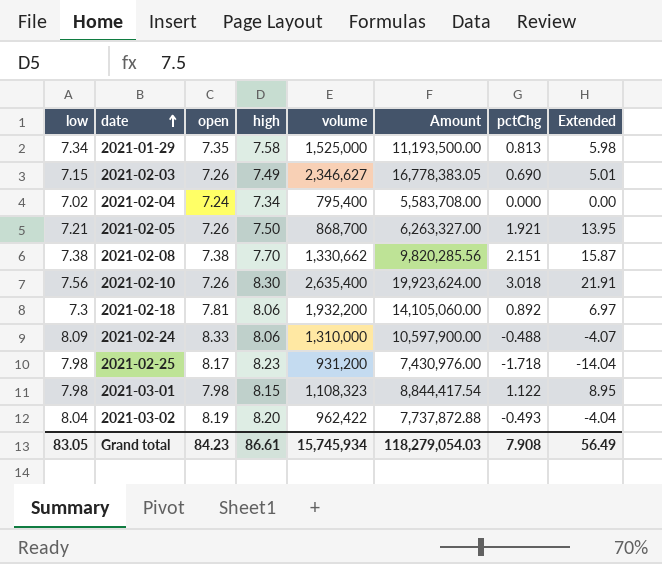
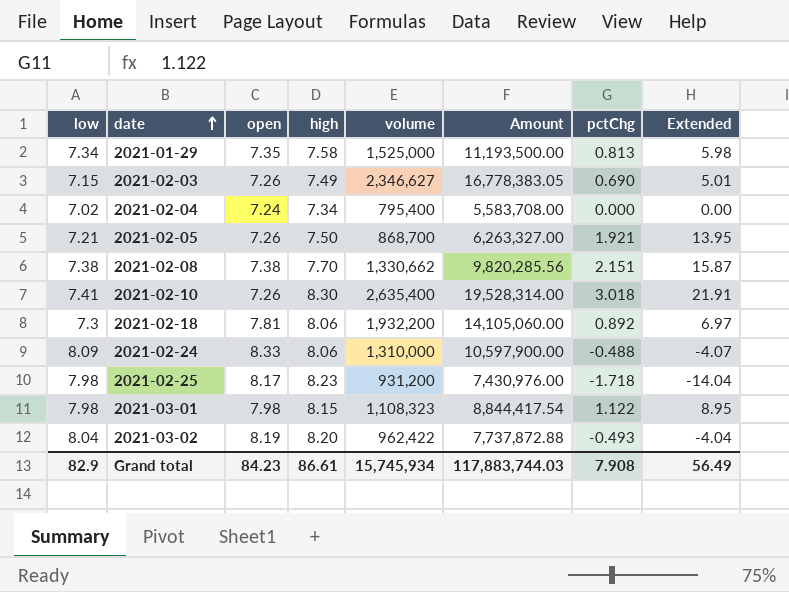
2021-02-10 | low: 7.56 -> 7.41
2021-02-10 | Amount: 19,923,624.00 -> 19,528,314.00
Grand total | low: 83.05 -> 82.9
Grand total | Amount: 118,279,054.03 -> 117,883,744.03

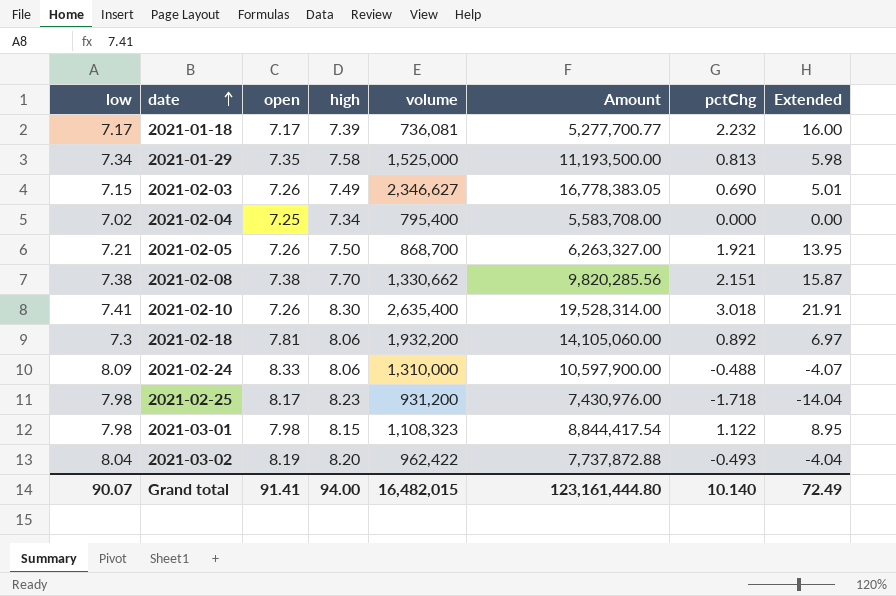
row 2021-01-18: none -> 7.17 | 7.17 | 7.39 | 736,081 | 5,277,700.77 | 2.232 | 16.00
2021-02-04 | open: 7.24 -> 7.25
Grand total | low: 82.9 -> 90.07
Grand total | open: 84.23 -> 91.41
Grand total | high: 86.61 -> 94.00
Grand total | volume: 15,745,934 -> 16,482,015
Grand total | Amount: 117,883,744.03 -> 123,161,444.80
Grand total | pctChg: 7.908 -> 10.140
Grand total | Extended: 56.49 -> 72.49

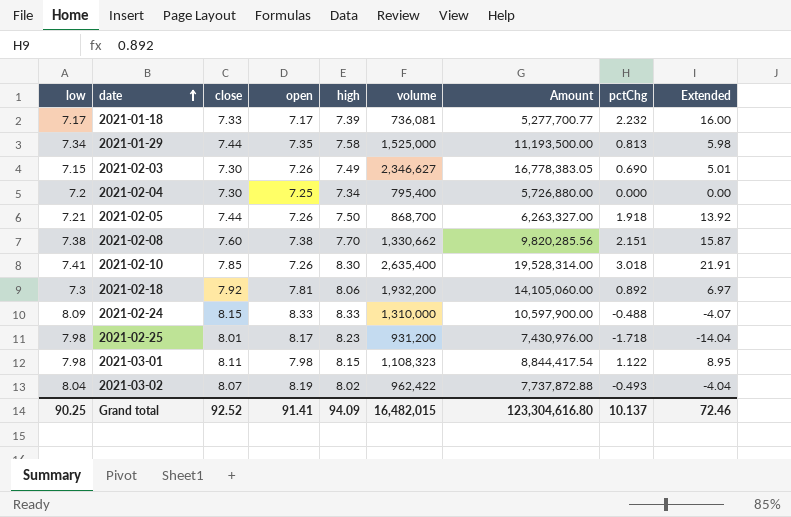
column close | position: none -> 3
2021-02-04 | low: 7.02 -> 7.2
2021-02-04 | Amount: 5,583,708.00 -> 5,726,880.00
2021-02-05 | pctChg: 1.921 -> 1.918
2021-02-05 | Extended: 13.95 -> 13.92
2021-02-24 | high: 8.06 -> 8.33
2021-03-02 | high: 8.20 -> 8.02
Grand total | low: 90.07 -> 90.25
Grand total | high: 94.00 -> 94.09
Grand total | Amount: 123,161,444.80 -> 123,304,616.80
Grand total | pctChg: 10.140 -> 10.137
Grand total | Extended: 72.49 -> 72.46

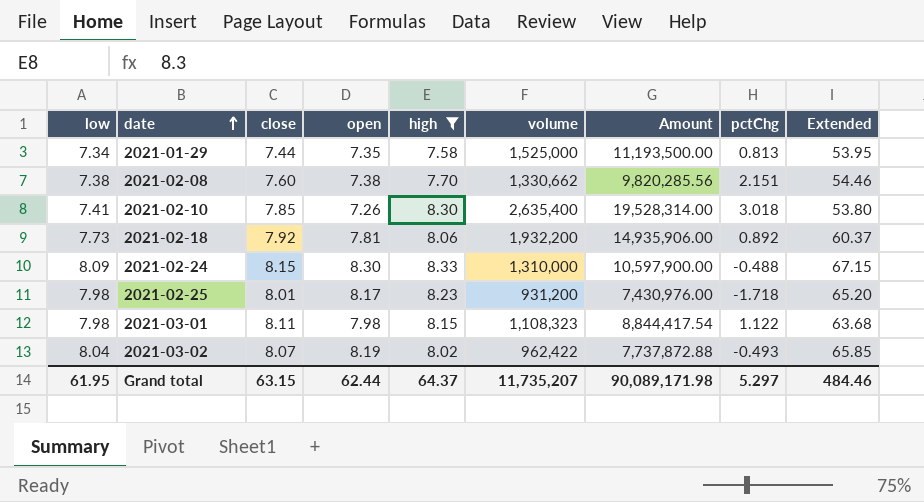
filter: none -> high >= 7.58
column Extended | formula: [open] * [pctChg] -> [low] * [open]
2021-02-18 | low: 7.3 -> 7.73
2021-02-18 | Amount: 14,105,060.00 -> 14,935,906.00
2021-02-24 | open: 8.33 -> 8.30
Grand total | low: 90.25 -> 61.95
Grand total | close: 92.52 -> 63.15
Grand total | open: 91.41 -> 62.44
Grand total | high: 94.09 -> 64.37
Grand total | volume: 16,482,015 -> 11,735,207
Grand total | Amount: 123,304,616.80 -> 90,089,171.98
Grand total | pctChg: 10.137 -> 5.297
Grand total | Extended: 72.46 -> 484.46

